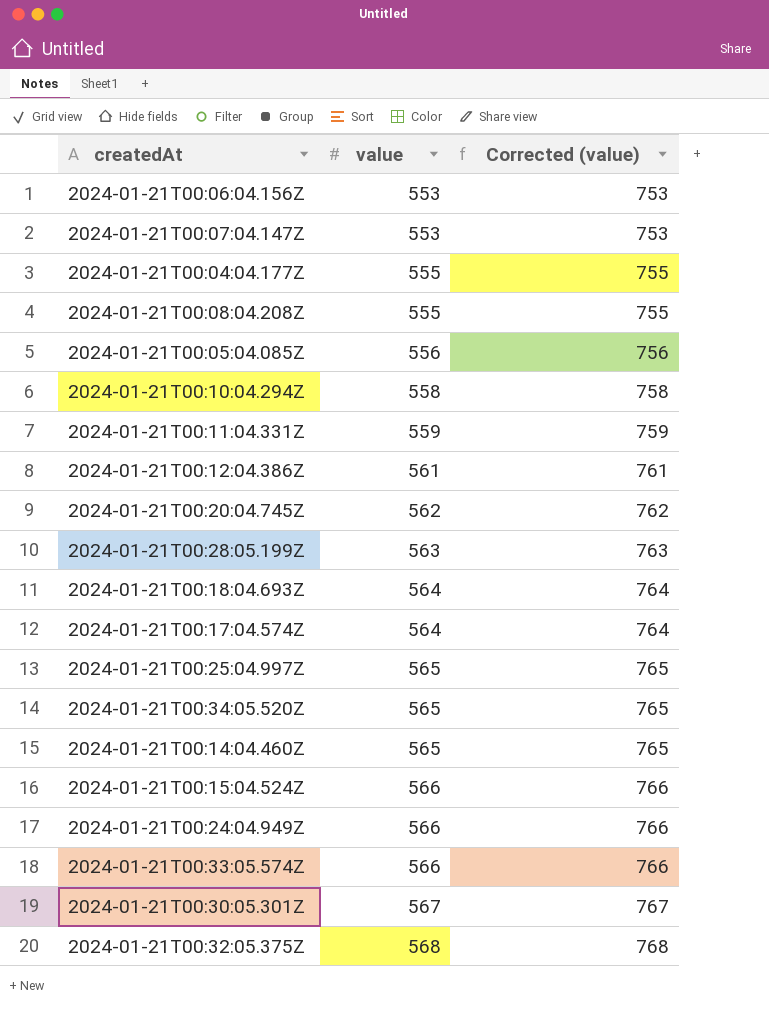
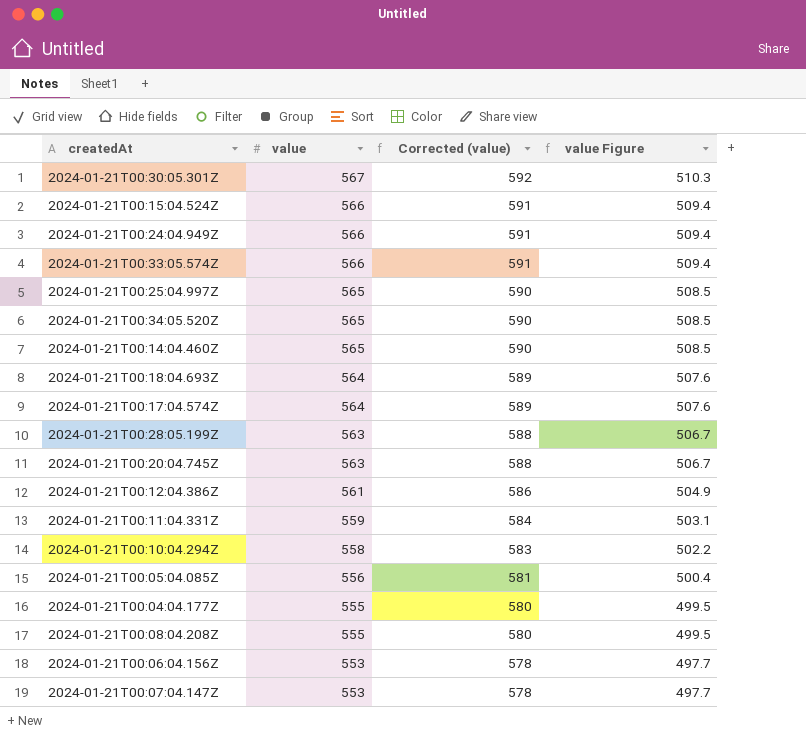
row order: value ascending -> value descending
column Corrected (value) | formula: [value] + 200 -> [value] + 25
column value Figure | formula: none -> [value] * 0.9
row 2024-01-21T00:32:05.375Z: 568 | 768 -> none
2024-01-21T00:20:04.745Z | value: 562 -> 563

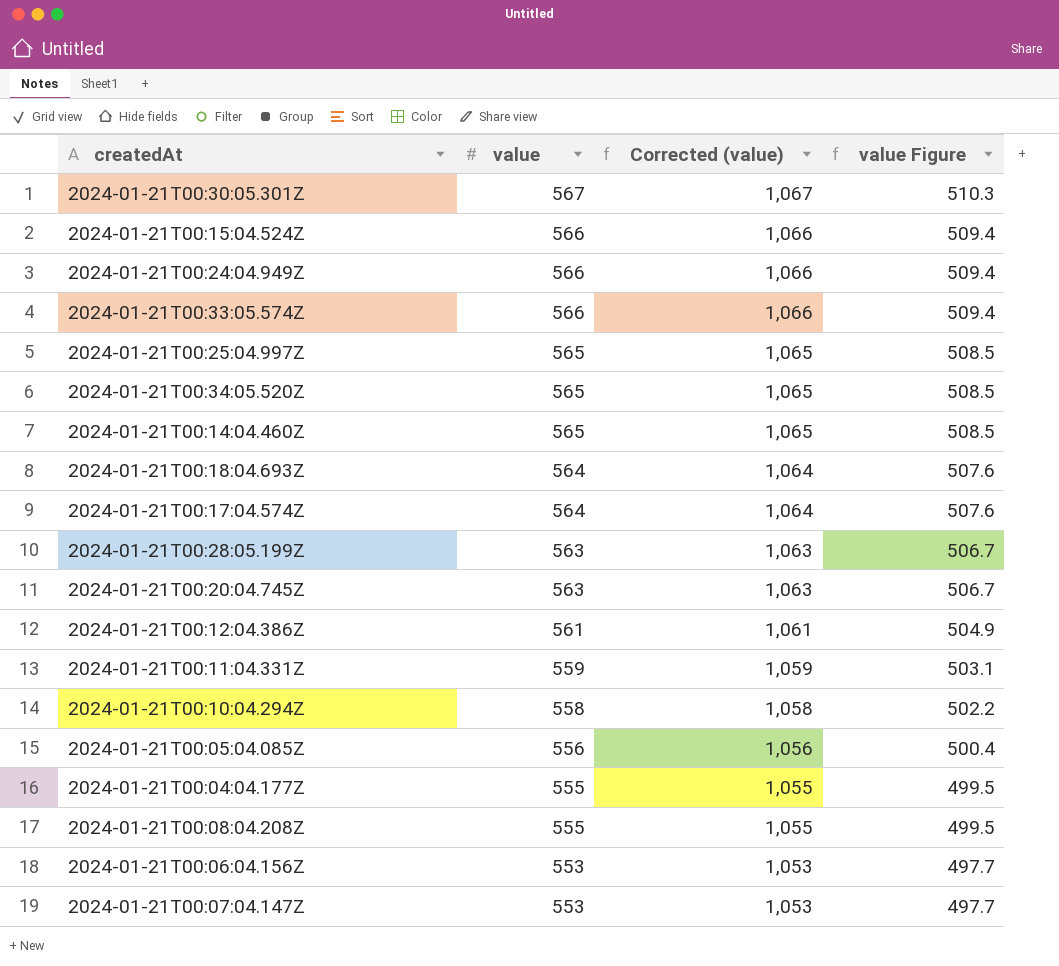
column Corrected (value) | formula: [value] + 25 -> [value] + 500

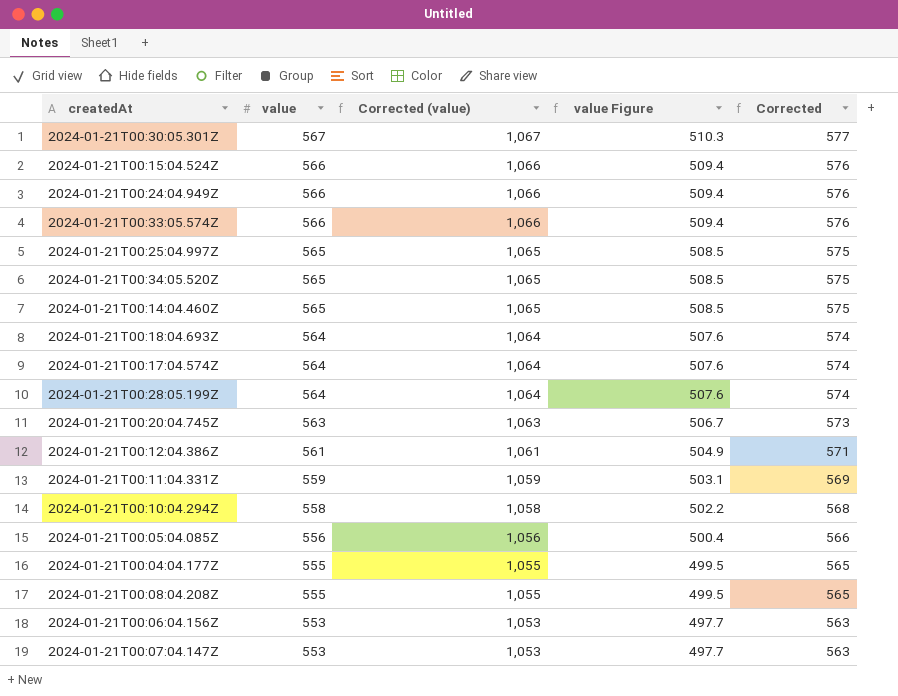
column Corrected | formula: none -> [value] + 10
2024-01-21T00:28:05.199Z | value: 563 -> 564
2024-01-21T00:28:05.199Z | Corrected (value): 1,063 -> 1,064
2024-01-21T00:28:05.199Z | value Figure: 506.7 -> 507.6

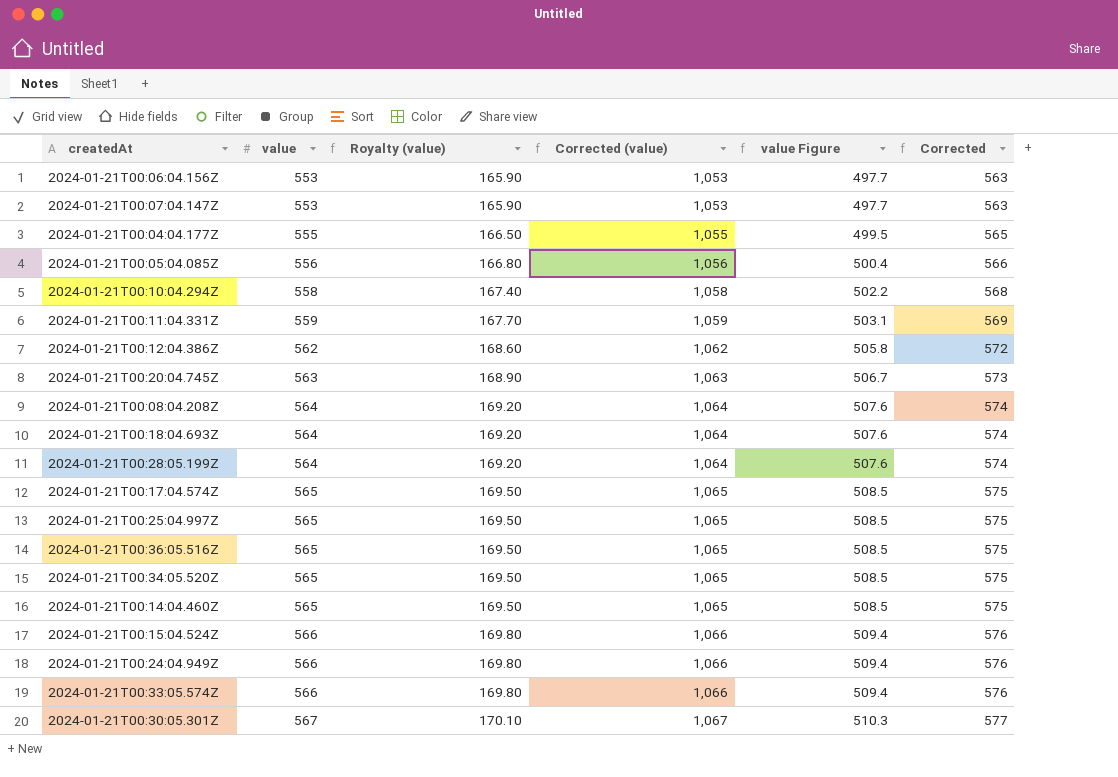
row order: value descending -> value ascending
column Royalty (value) | formula: none -> [value] * 0.3
2024-01-21T00:12:04.386Z | value: 561 -> 562
2024-01-21T00:12:04.386Z | Corrected (value): 1,061 -> 1,062
2024-01-21T00:12:04.386Z | value Figure: 504.9 -> 505.8
2024-01-21T00:12:04.386Z | Corrected: 571 -> 572
2024-01-21T00:08:04.208Z | value: 555 -> 564
2024-01-21T00:08:04.208Z | Corrected (value): 1,055 -> 1,064
2024-01-21T00:08:04.208Z | value Figure: 499.5 -> 507.6
2024-01-21T00:08:04.208Z | Corrected: 565 -> 574
2024-01-21T00:17:04.574Z | value: 564 -> 565
2024-01-21T00:17:04.574Z | Corrected (value): 1,064 -> 1,065
2024-01-21T00:17:04.574Z | value Figure: 507.6 -> 508.5
2024-01-21T00:17:04.574Z | Corrected: 574 -> 575
row 2024-01-21T00:36:05.516Z: none -> 565 | 169.50 | 1,065 | 508.5 | 575

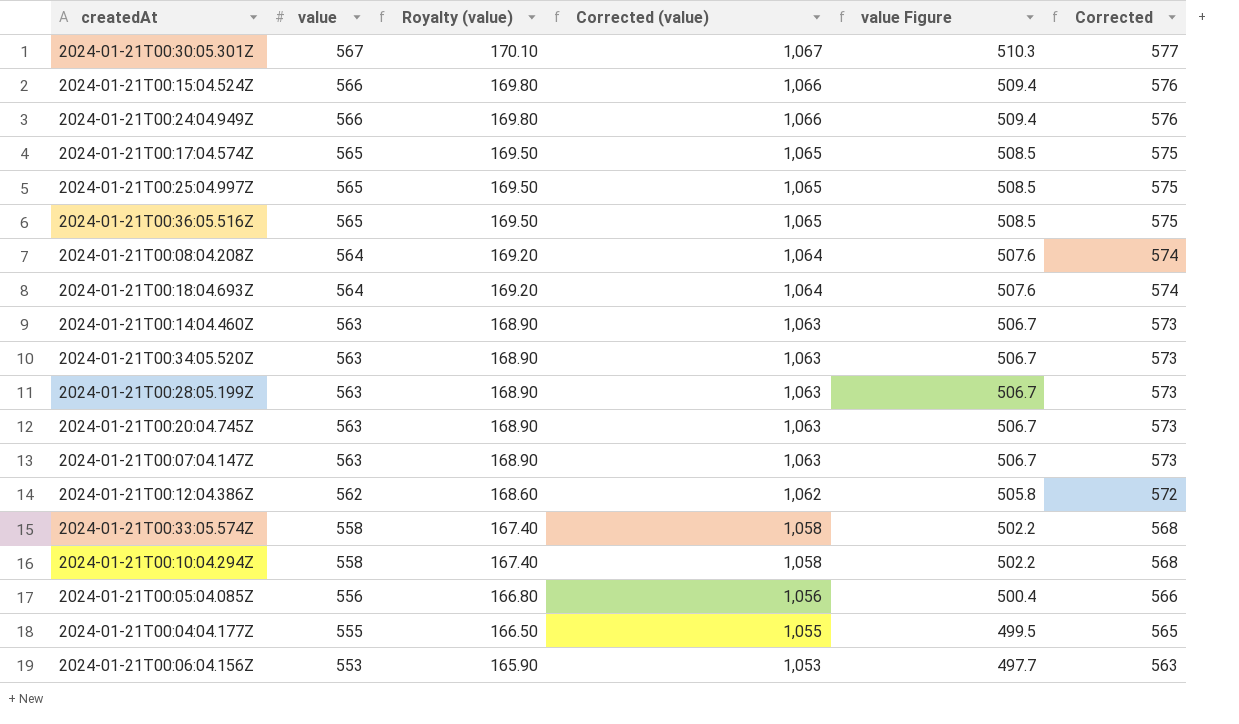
row order: value ascending -> value descending
row 2024-01-21T00:11:04.331Z: 559 | 167.70 | 1,059 | 503.1 | 569 -> none
2024-01-21T00:14:04.460Z | value: 565 -> 563
2024-01-21T00:14:04.460Z | Royalty (value): 169.50 -> 168.90
2024-01-21T00:14:04.460Z | Corrected (value): 1,065 -> 1,063
2024-01-21T00:14:04.460Z | value Figure: 508.5 -> 506.7
2024-01-21T00:14:04.460Z | Corrected: 575 -> 573
2024-01-21T00:34:05.520Z | value: 565 -> 563
2024-01-21T00:34:05.520Z | Royalty (value): 169.50 -> 168.90
2024-01-21T00:34:05.520Z | Corrected (value): 1,065 -> 1,063
2024-01-21T00:34:05.520Z | value Figure: 508.5 -> 506.7
2024-01-21T00:34:05.520Z | Corrected: 575 -> 573
2024-01-21T00:28:05.199Z | value: 564 -> 563
2024-01-21T00:28:05.199Z | Royalty (value): 169.20 -> 168.90
2024-01-21T00:28:05.199Z | Corrected (value): 1,064 -> 1,063
2024-01-21T00:28:05.199Z | value Figure: 507.6 -> 506.7
2024-01-21T00:28:05.199Z | Corrected: 574 -> 573
2024-01-21T00:07:04.147Z | value: 553 -> 563
2024-01-21T00:07:04.147Z | Royalty (value): 165.90 -> 168.90
2024-01-21T00:07:04.147Z | Corrected (value): 1,053 -> 1,063
2024-01-21T00:07:04.147Z | value Figure: 497.7 -> 506.7
2024-01-21T00:07:04.147Z | Corrected: 563 -> 573
2024-01-21T00:33:05.574Z | value: 566 -> 558
2024-01-21T00:33:05.574Z | Royalty (value): 169.80 -> 167.40
2024-01-21T00:33:05.574Z | Corrected (value): 1,066 -> 1,058
2024-01-21T00:33:05.574Z | value Figure: 509.4 -> 502.2
2024-01-21T00:33:05.574Z | Corrected: 576 -> 568

